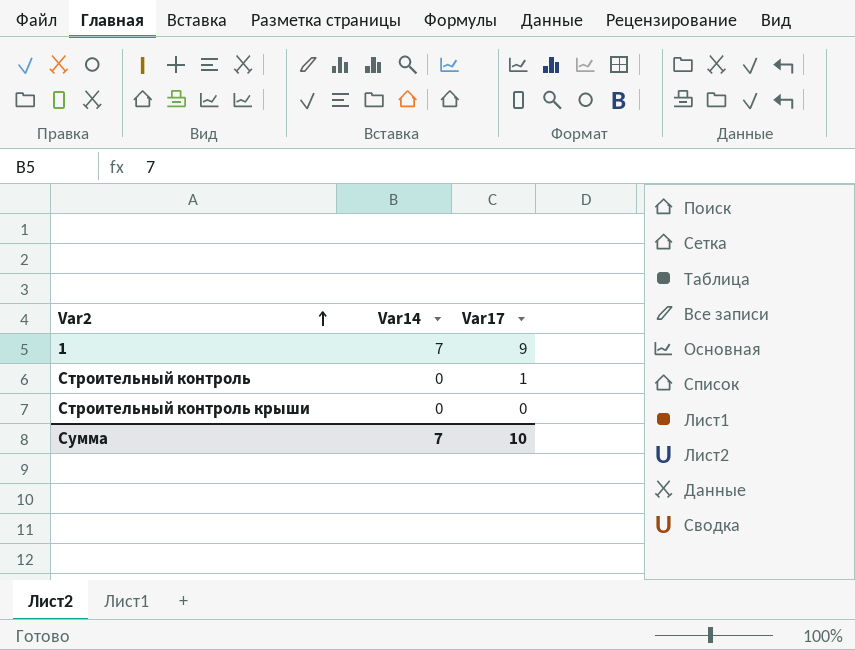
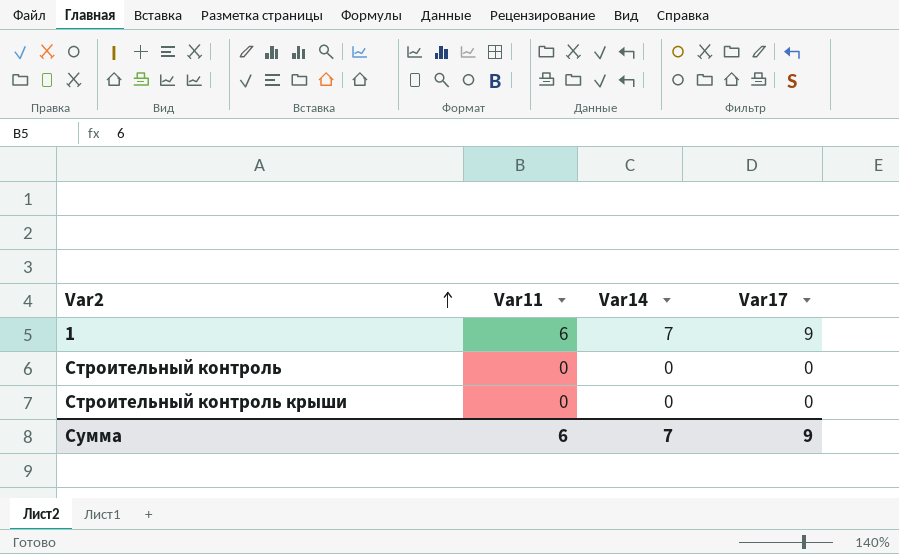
column Var11 | position: none -> 2
Строительный контроль | Var17: 1 -> 0
Сумма | Var17: 10 -> 9

